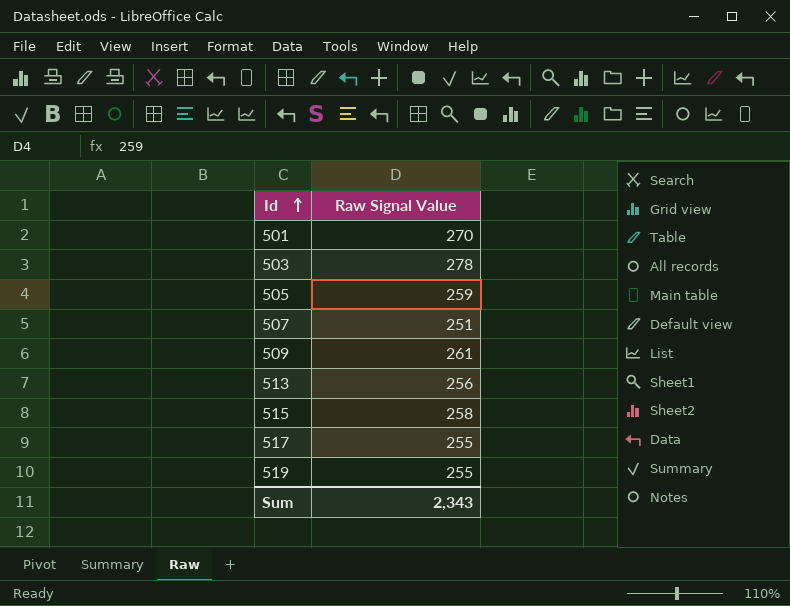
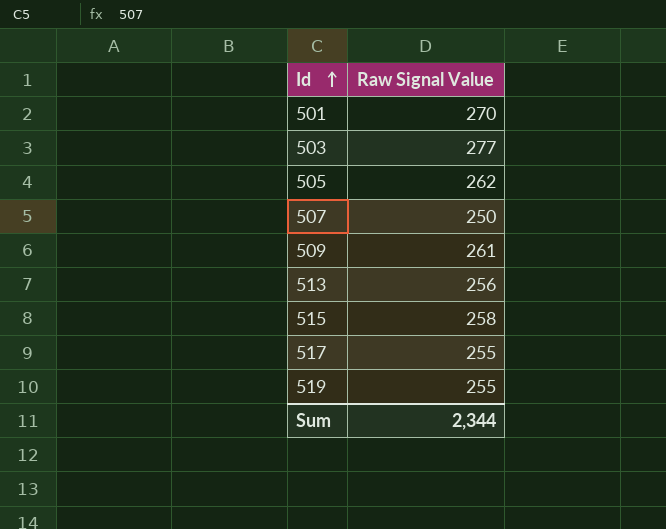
503 | Raw Signal Value: 278 -> 277
505 | Raw Signal Value: 259 -> 262
507 | Raw Signal Value: 251 -> 250
Sum | Raw Signal Value: 2,343 -> 2,344

